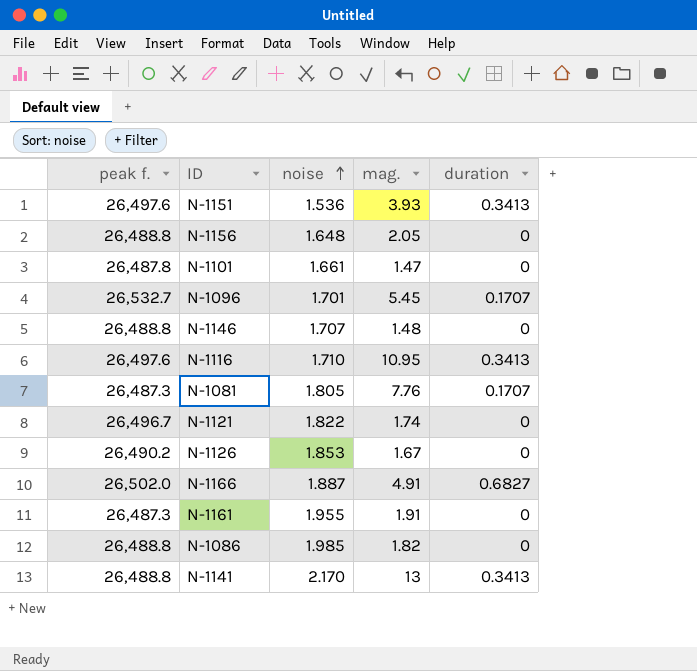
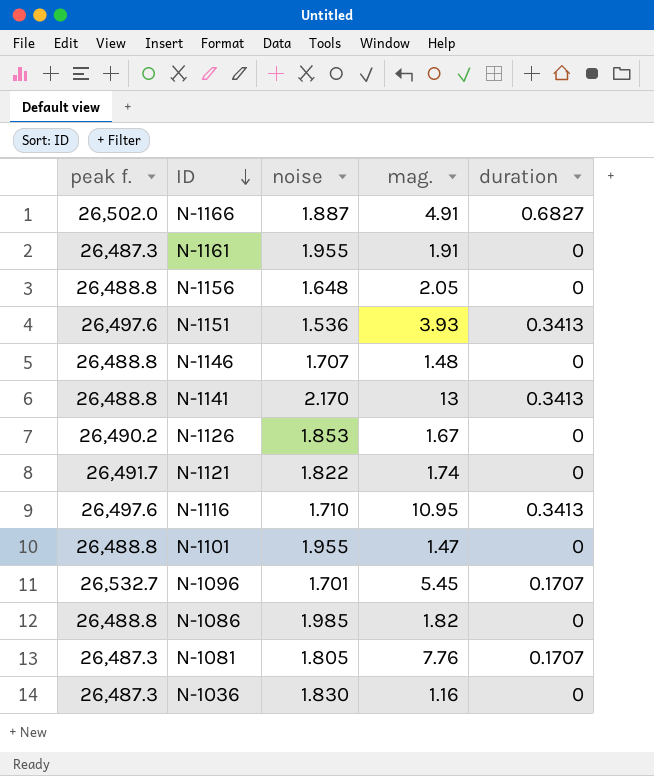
row order: noise ascending -> ID descending
N-1121 | peak f.: 26,496.7 -> 26,491.7
N-1101 | peak f.: 26,487.8 -> 26,488.8
N-1101 | noise: 1.661 -> 1.955
row N-1036: none -> 26,487.3 | 1.830 | 1.16 | 0

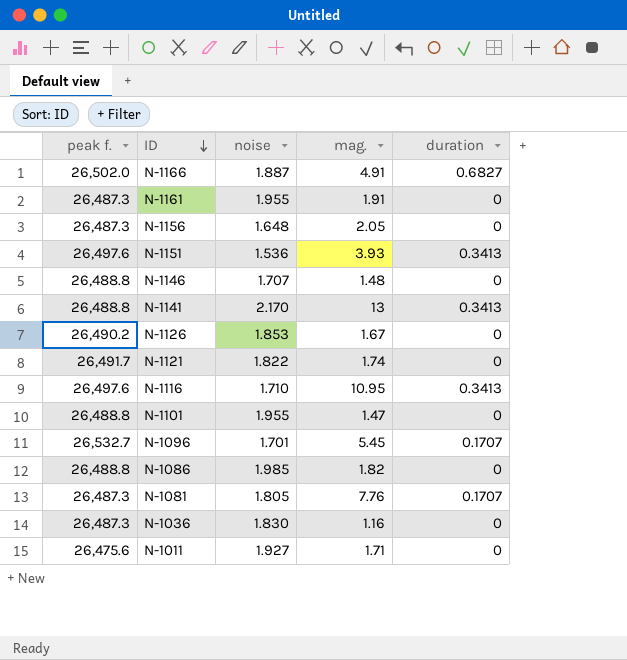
N-1156 | peak f.: 26,488.8 -> 26,487.3
row N-1011: none -> 26,475.6 | 1.927 | 1.71 | 0

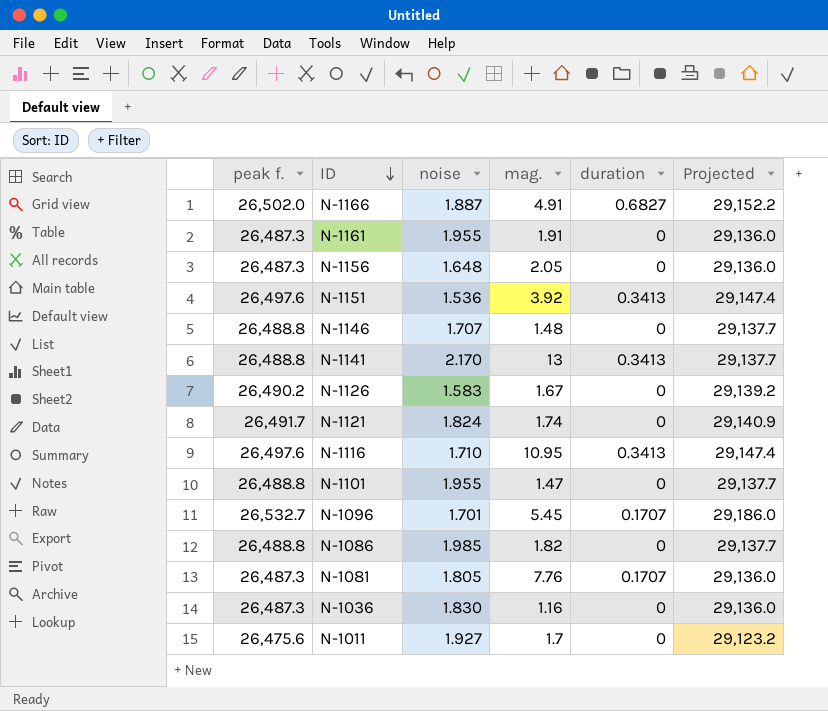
column Projected | formula: none -> [peak f.] * 1.1
N-1151 | mag.: 3.93 -> 3.92
N-1126 | noise: 1.853 -> 1.583
N-1121 | noise: 1.822 -> 1.824
N-1011 | mag.: 1.71 -> 1.7

